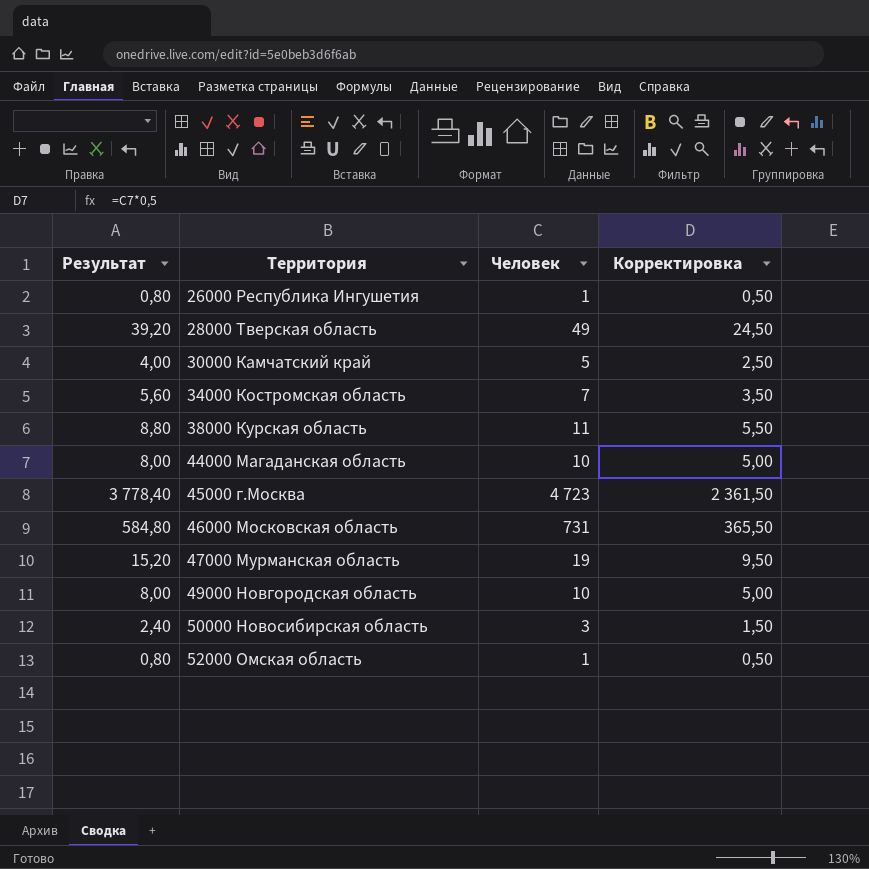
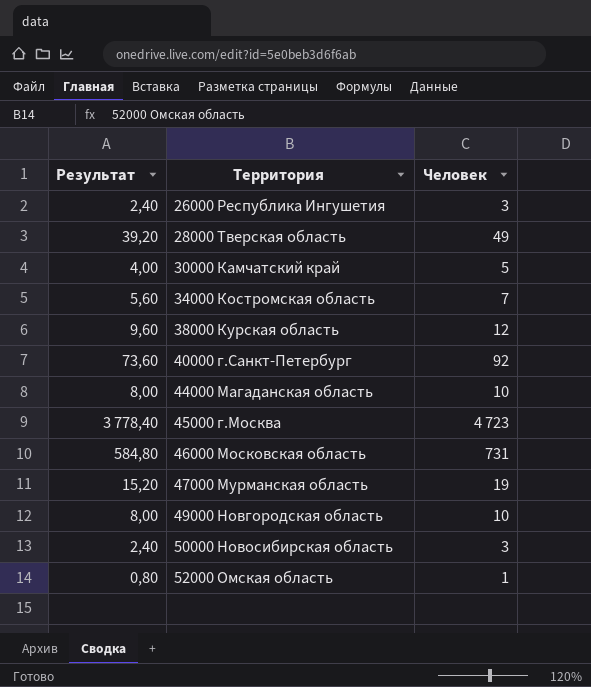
column Корректировка | formula: [Человек] * 0,5 -> none
26000 Республика Ингушетия | Результат: 0,80 -> 2,40
26000 Республика Ингушетия | Человек: 1 -> 3
38000 Курская область | Результат: 8,80 -> 9,60
38000 Курская область | Человек: 11 -> 12
row 40000 г.Санкт-Петербург: none -> 73,60 | 92

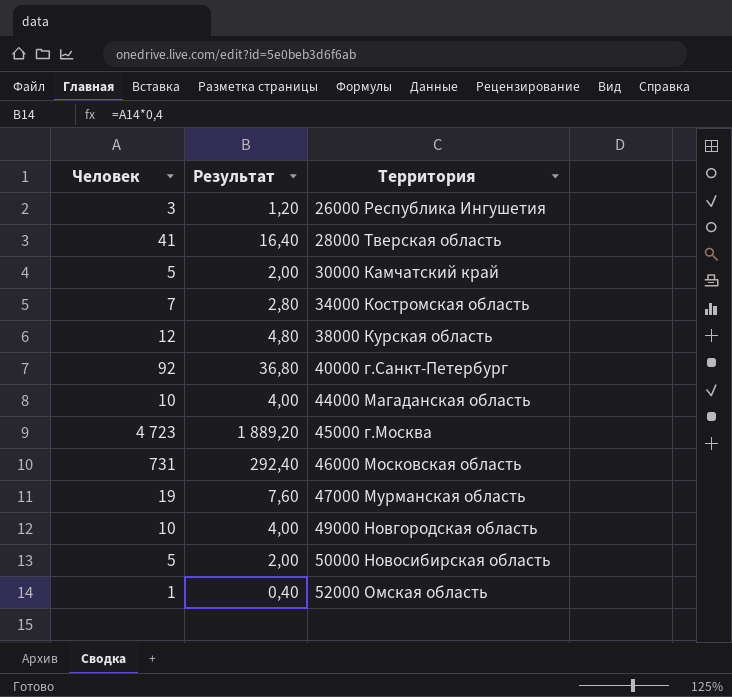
column Человек | position: 3 -> 1
column Результат | formula: [Человек] * 0,8 -> [Человек] * 0,4
28000 Тверская область | Человек: 49 -> 41
50000 Новосибирская область | Человек: 3 -> 5

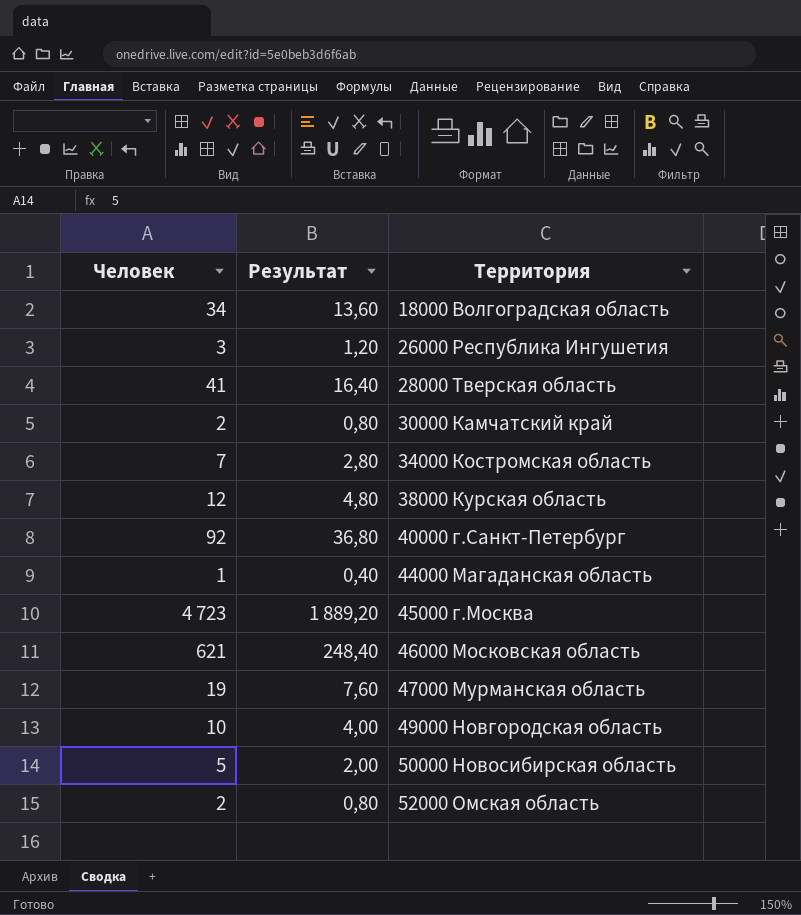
row 18000 Волгоградская область: none -> 34 | 13,60
30000 Камчатский край | Человек: 5 -> 2
30000 Камчатский край | Результат: 2,00 -> 0,80
44000 Магаданская область | Человек: 10 -> 1
44000 Магаданская область | Результат: 4,00 -> 0,40
46000 Московская область | Человек: 731 -> 621
46000 Московская область | Результат: 292,40 -> 248,40
52000 Омская область | Человек: 1 -> 2
52000 Омская область | Результат: 0,40 -> 0,80

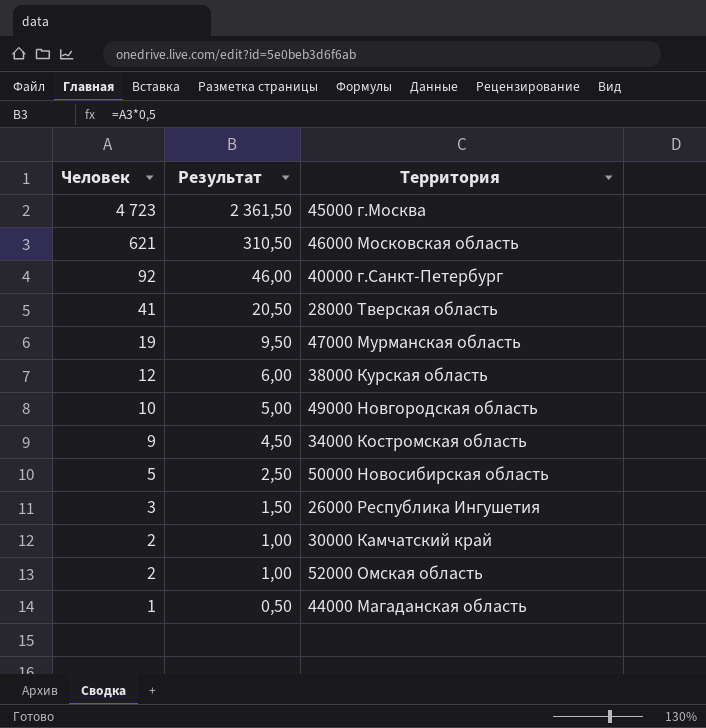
row order: Территория ascending -> Человек descending
column Результат | formula: [Человек] * 0,4 -> [Человек] * 0,5
row 18000 Волгоградская область: 34 | 13,60 -> none
34000 Костромская область | Человек: 7 -> 9

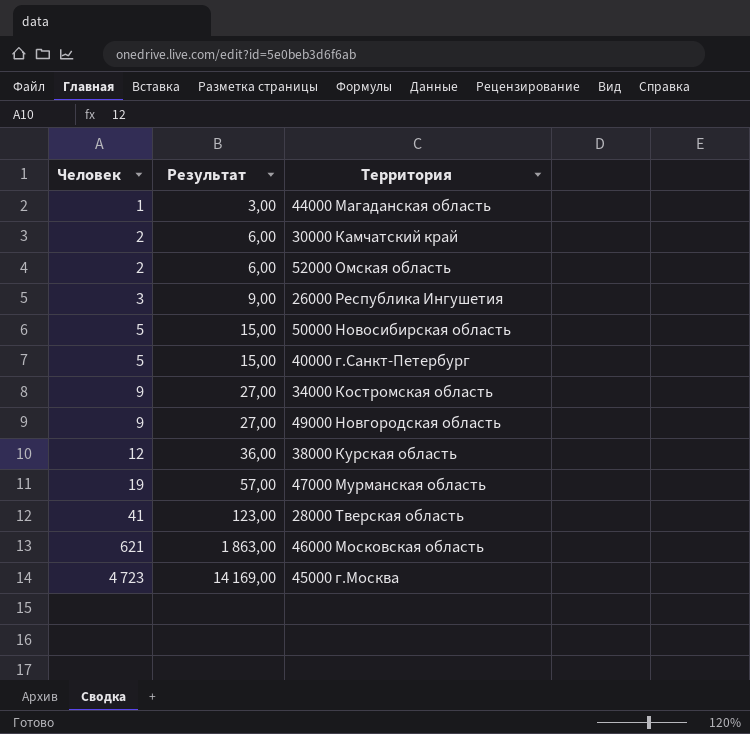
row order: Человек descending -> Человек ascending
column Результат | formula: [Человек] * 0,5 -> [Человек] * 3
40000 г.Санкт-Петербург | Человек: 92 -> 5
49000 Новгородская область | Человек: 10 -> 9

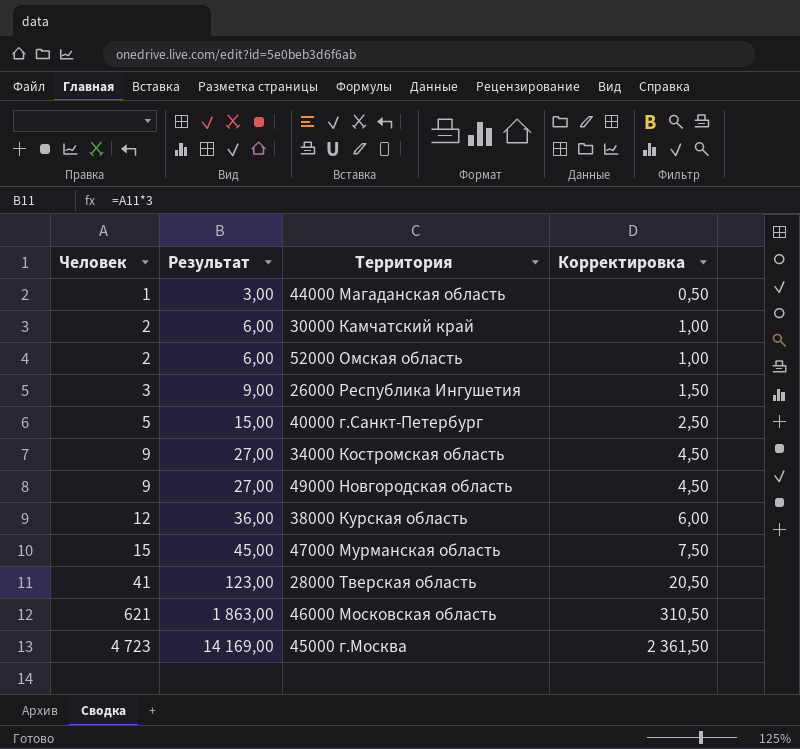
column Корректировка | formula: none -> [Человек] * 0,5
row 50000 Новосибирская область: 5 | 15,00 -> none
47000 Мурманская область | Человек: 19 -> 15
47000 Мурманская область | Результат: 57,00 -> 45,00

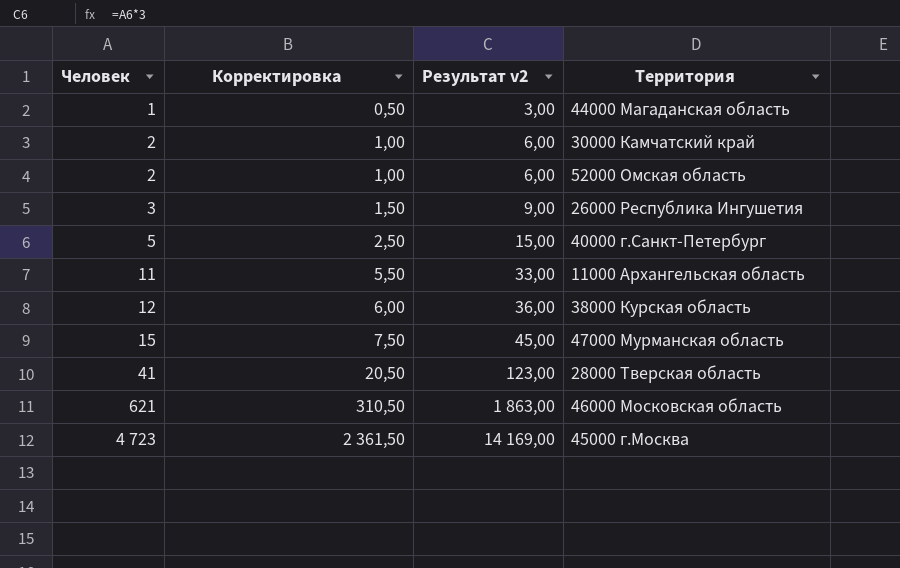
column Корректировка | position: 4 -> 2
column name: Результат -> Результат v2
row 34000 Костромская область: 9 | 27,00 | 4,50 -> none
row 49000 Новгородская область: 9 | 27,00 | 4,50 -> none
row 11000 Архангельская область: none -> 11 | 5,50 | 33,00

